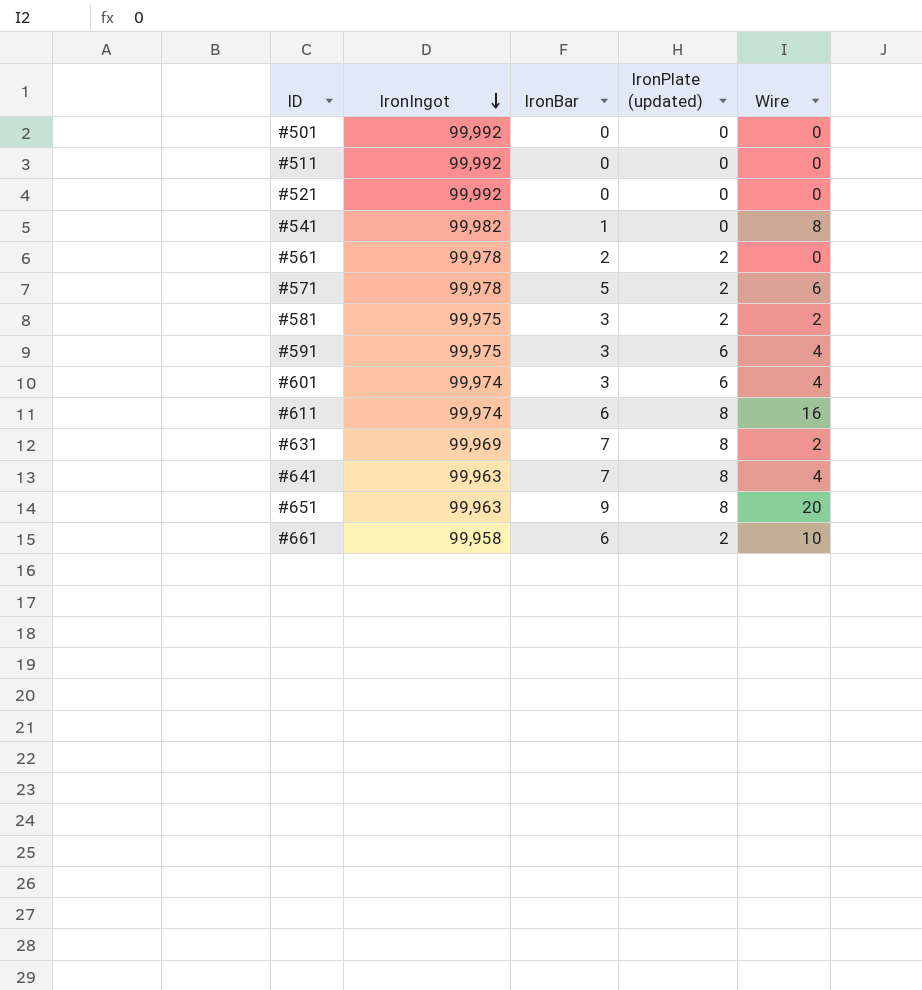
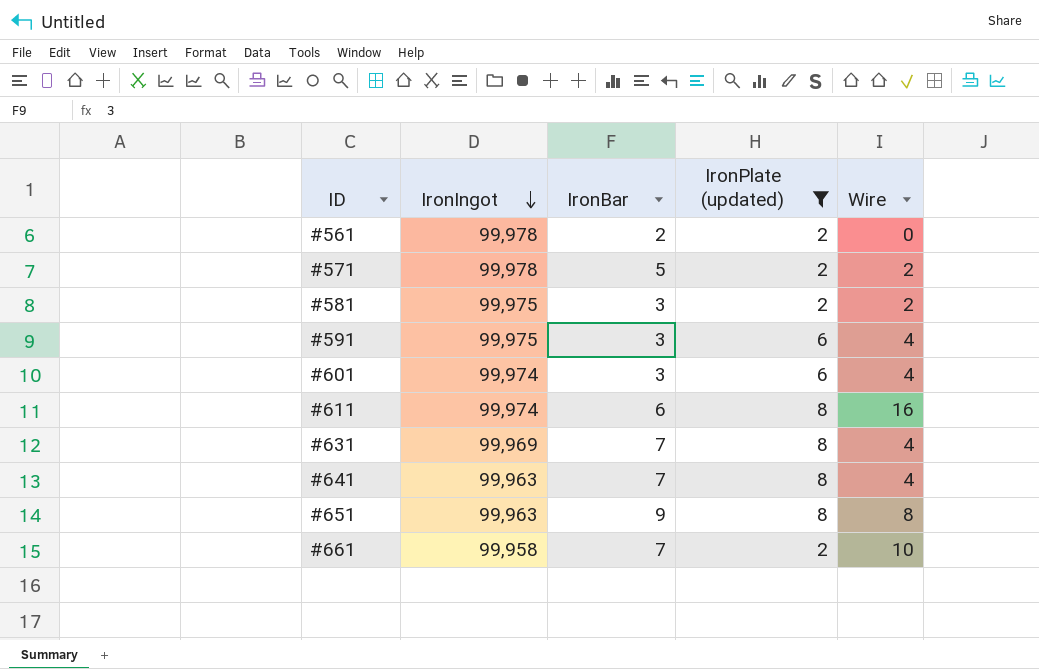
filter: none -> IronPlate (updated) != 0
#571 | Wire: 6 -> 2
#631 | Wire: 2 -> 4
#651 | Wire: 20 -> 8
#661 | IronBar: 6 -> 7

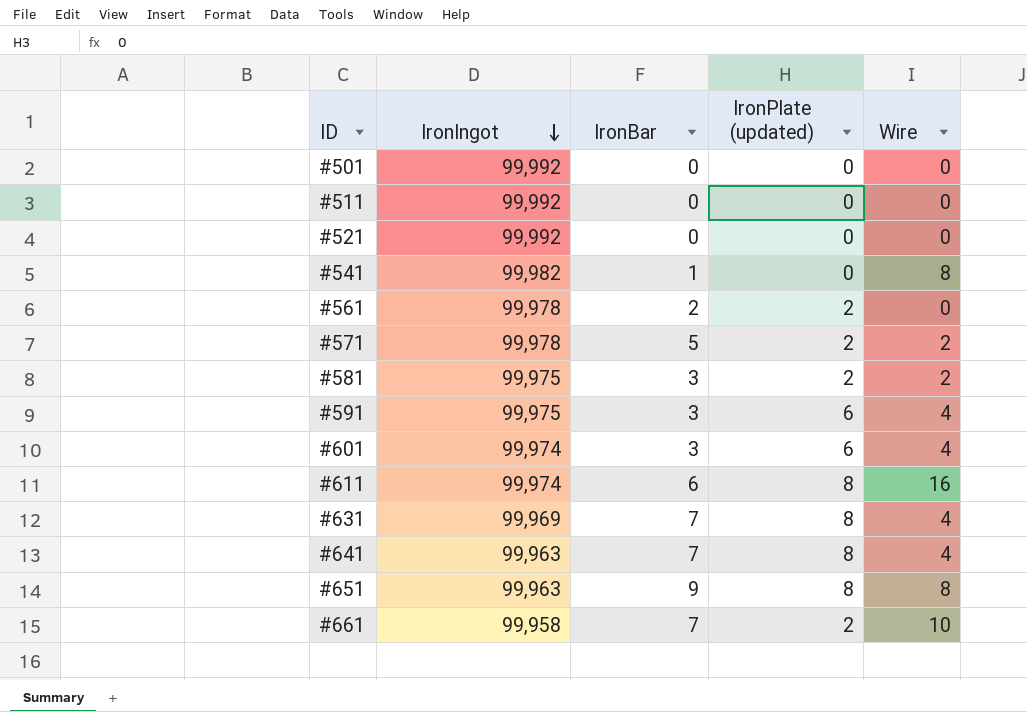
filter: IronPlate (updated) != 0 -> none

